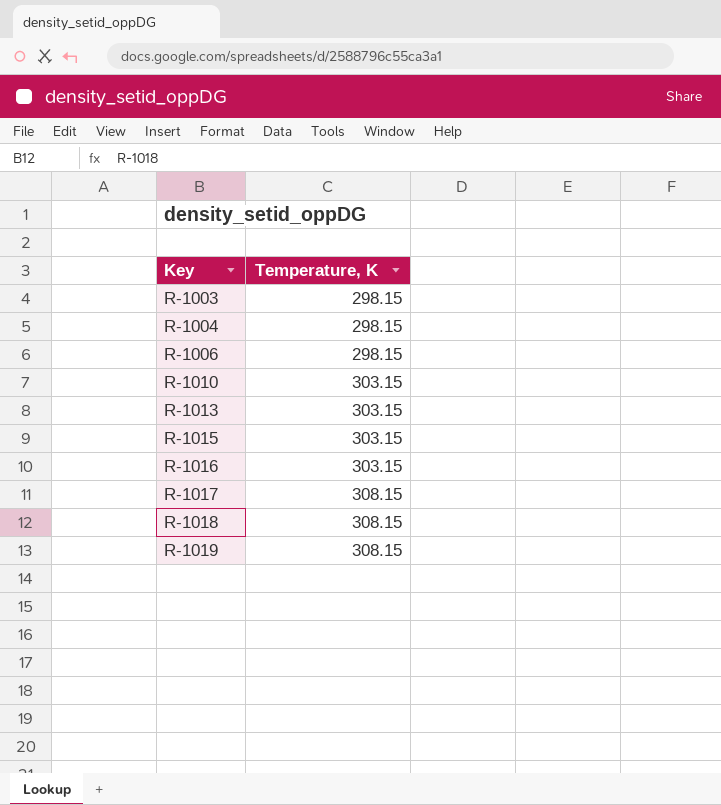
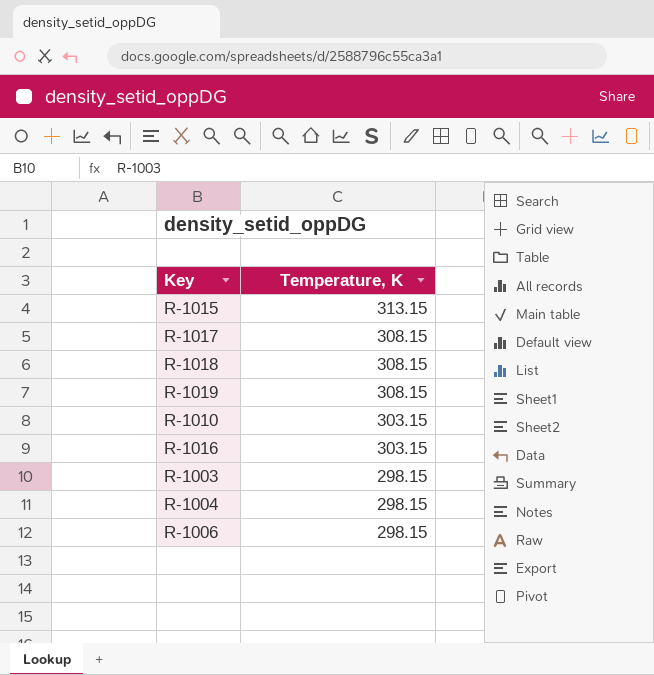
row order: Key ascending -> Temperature, K descending
row R-1013: 303.15 -> none
R-1015 | Temperature, K: 303.15 -> 313.15

